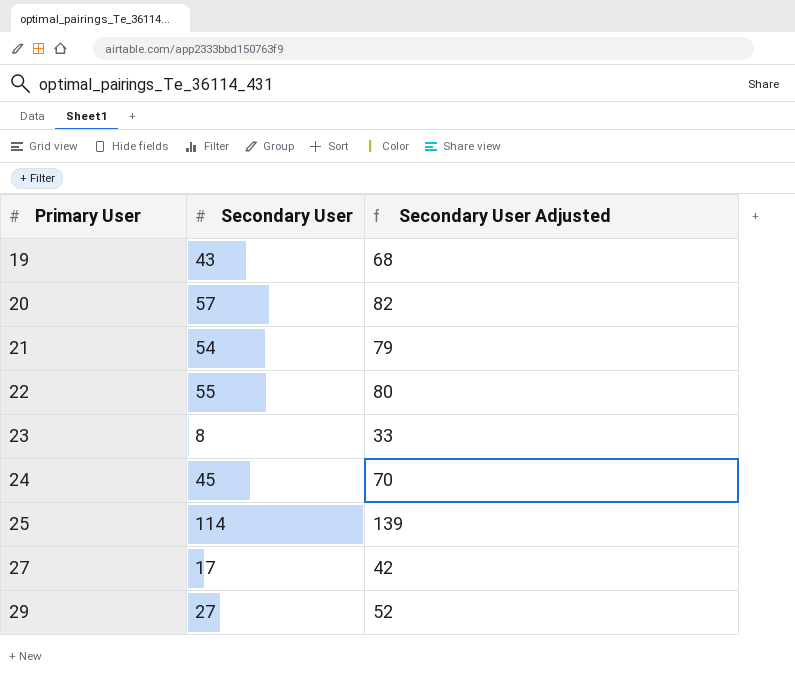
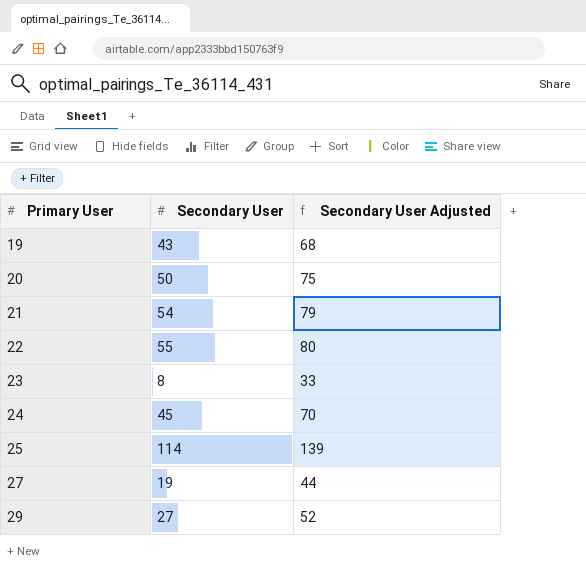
20 | Secondary User: 57 -> 50
20 | Secondary User Adjusted: 82 -> 75
27 | Secondary User: 17 -> 19
27 | Secondary User Adjusted: 42 -> 44

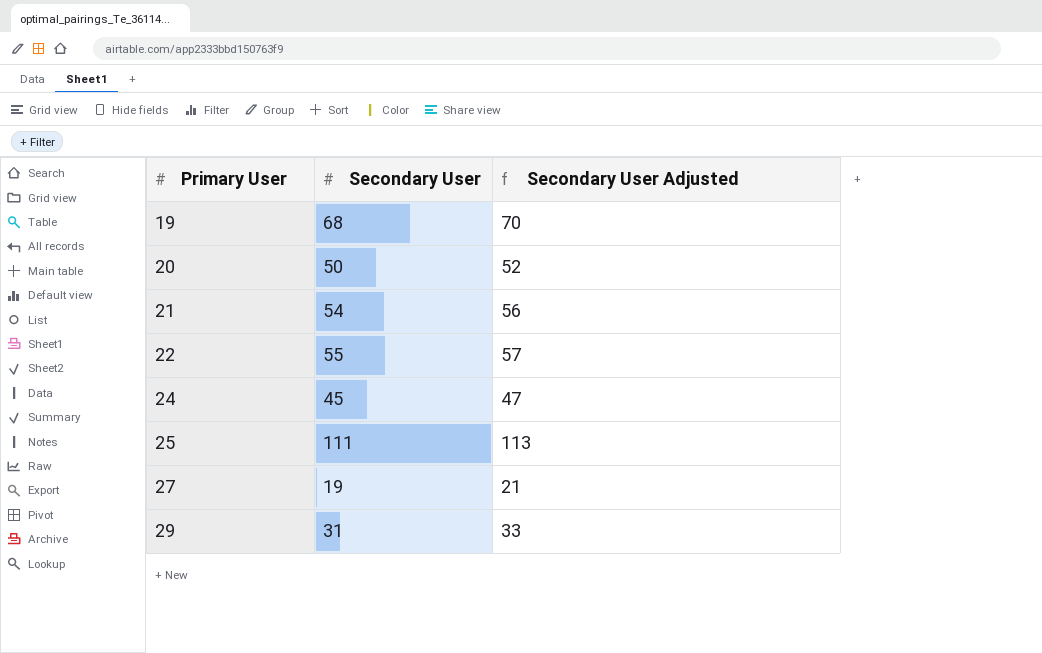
column Secondary User Adjusted | formula: [Secondary User] + 25 -> [Secondary User] + 2
row 23: 8 | 33 -> none
19 | Secondary User: 43 -> 68
25 | Secondary User: 114 -> 111
29 | Secondary User: 27 -> 31

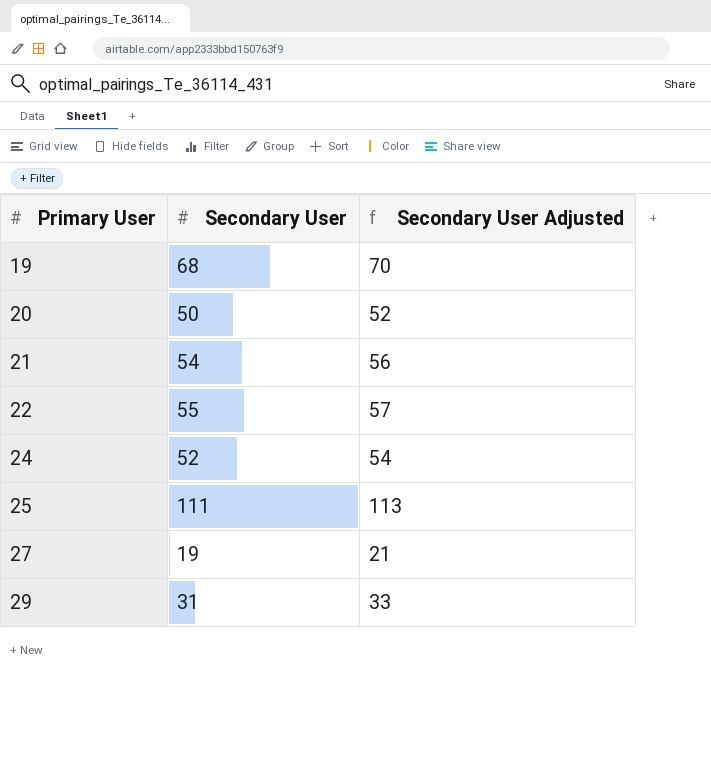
24 | Secondary User: 45 -> 52
24 | Secondary User Adjusted: 47 -> 54

